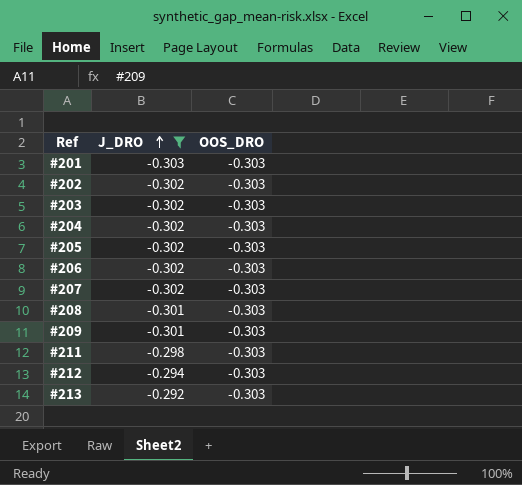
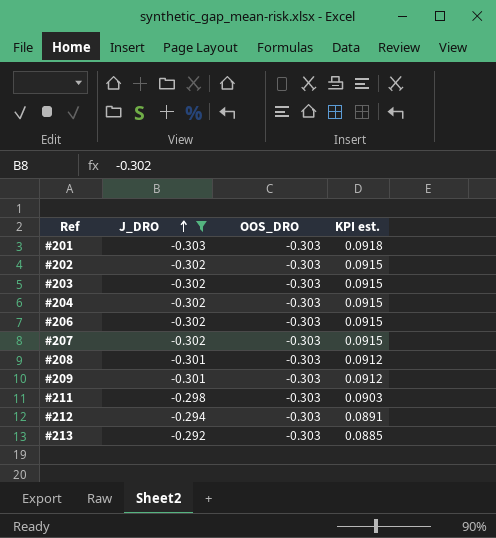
column KPI est. | formula: none -> [J_DRO] * [OOS_DRO]
row #205: -0.302 | -0.303 -> none

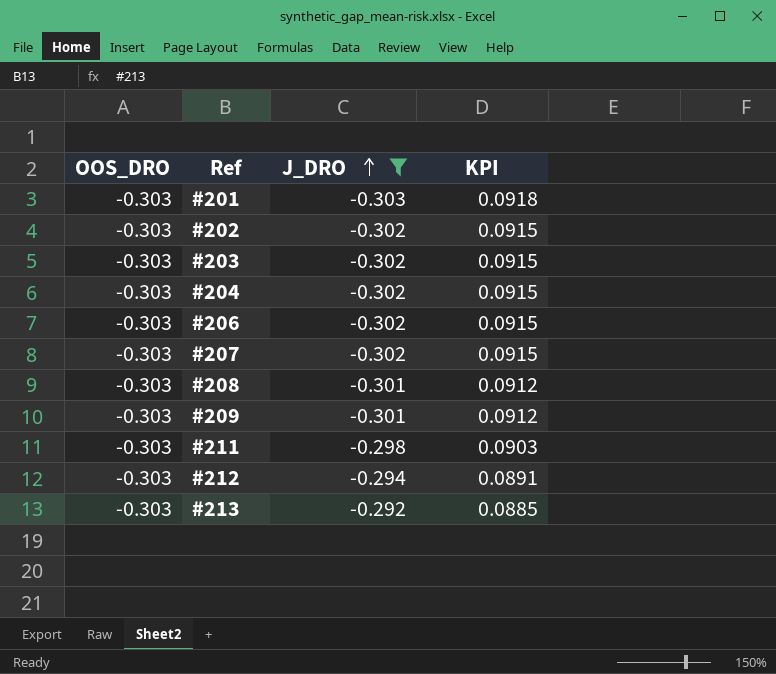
column OOS_DRO | position: 3 -> 1
column name: KPI est. -> KPI

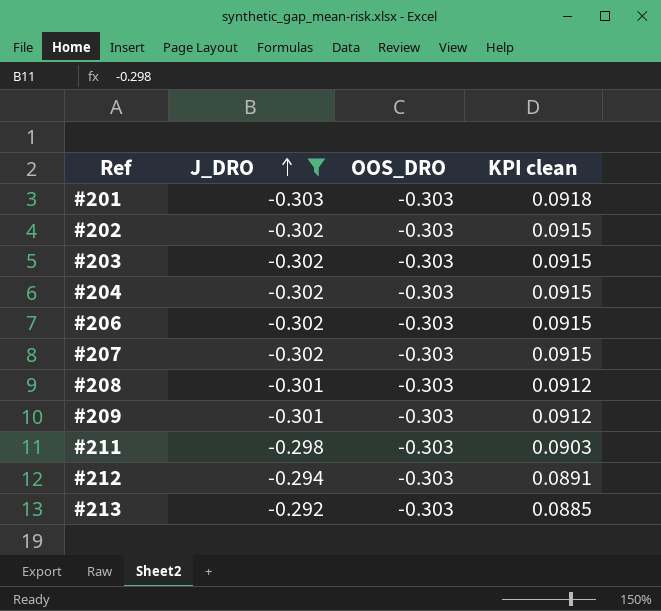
column OOS_DRO | position: 1 -> 3
column name: KPI -> KPI clean

